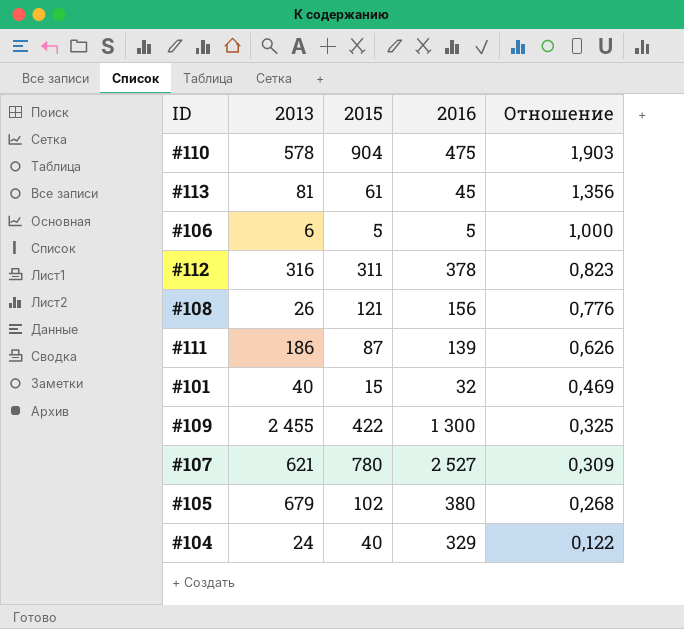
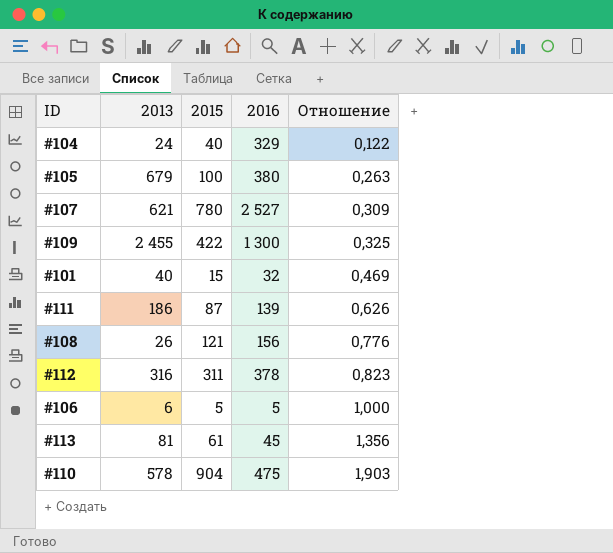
row order: Отношение descending -> Отношение ascending
#105 | 2015: 102 -> 100
#105 | Отношение: 0,268 -> 0,263

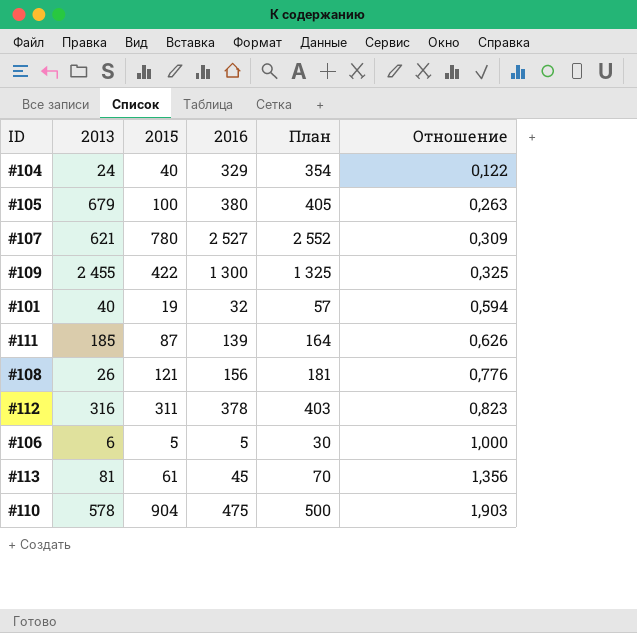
column План | formula: none -> [2016] + 25
#101 | 2015: 15 -> 19
#101 | Отношение: 0,469 -> 0,594
#111 | 2013: 186 -> 185

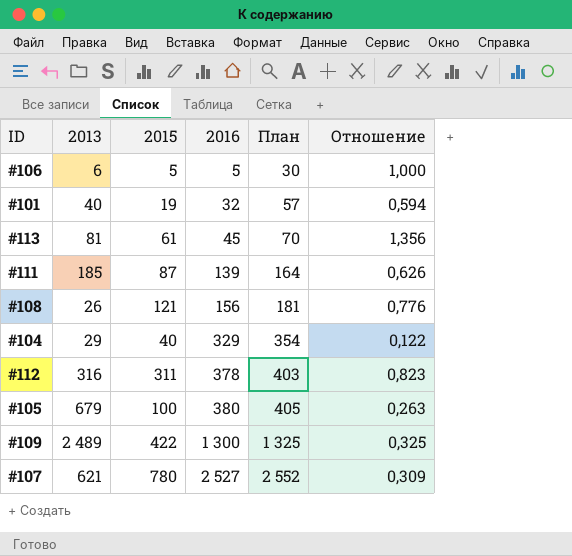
row order: Отношение ascending -> 2016 ascending
row #110: 578 | 904 | 475 | 500 | 1,903 -> none
#104 | 2013: 24 -> 29
#109 | 2013: 2 455 -> 2 489

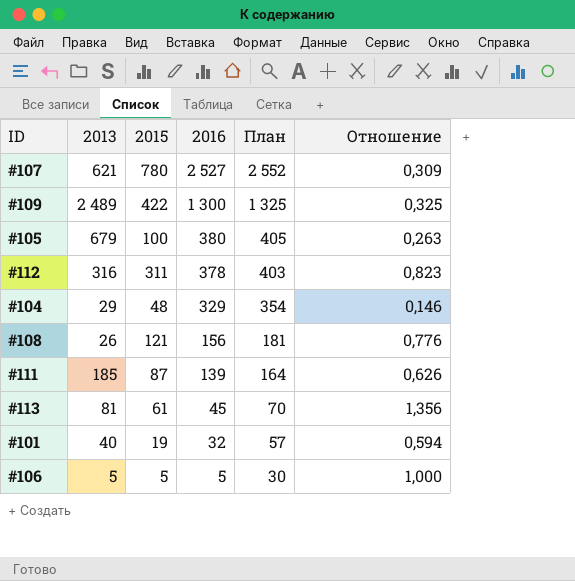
row order: 2016 ascending -> 2016 descending
#104 | 2015: 40 -> 48
#104 | Отношение: 0,122 -> 0,146
#106 | 2013: 6 -> 5

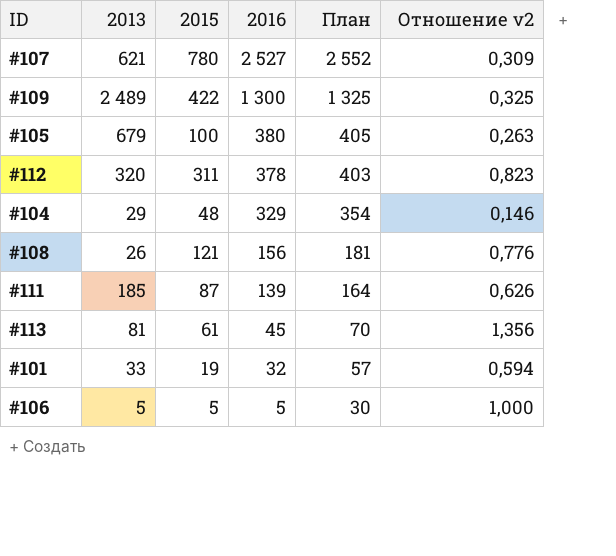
column name: Отношение -> Отношение v2
#112 | 2013: 316 -> 320
#101 | 2013: 40 -> 33

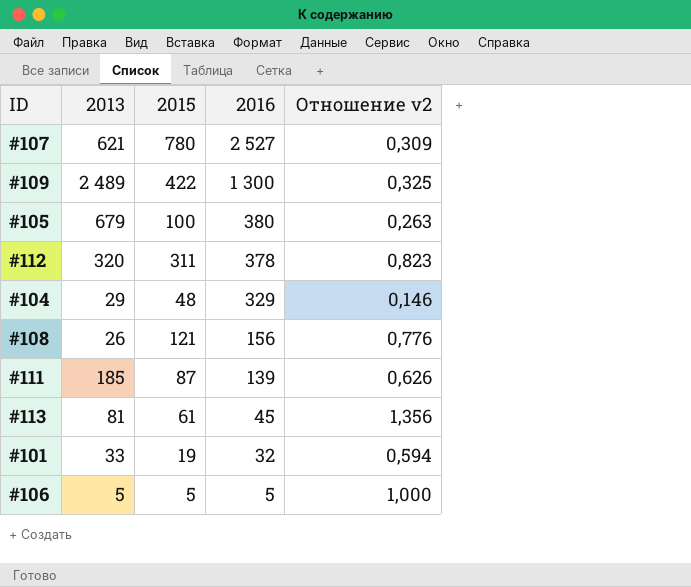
column План | formula: [2016] + 25 -> none

